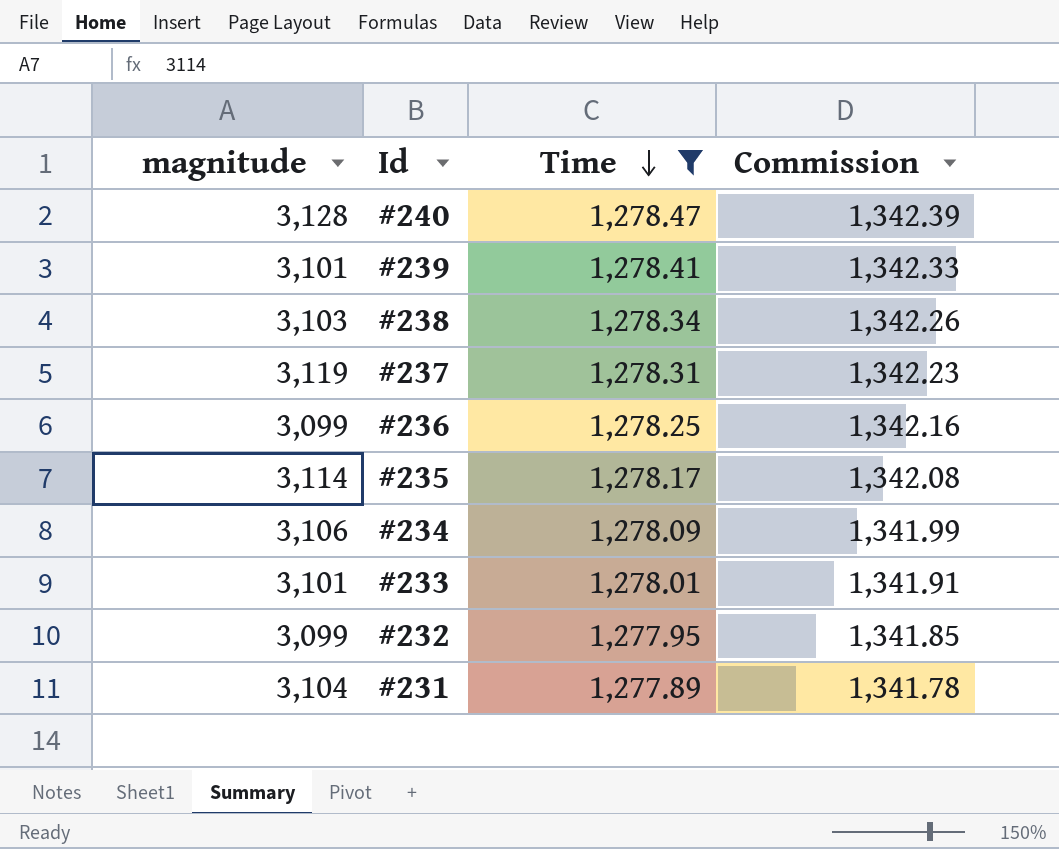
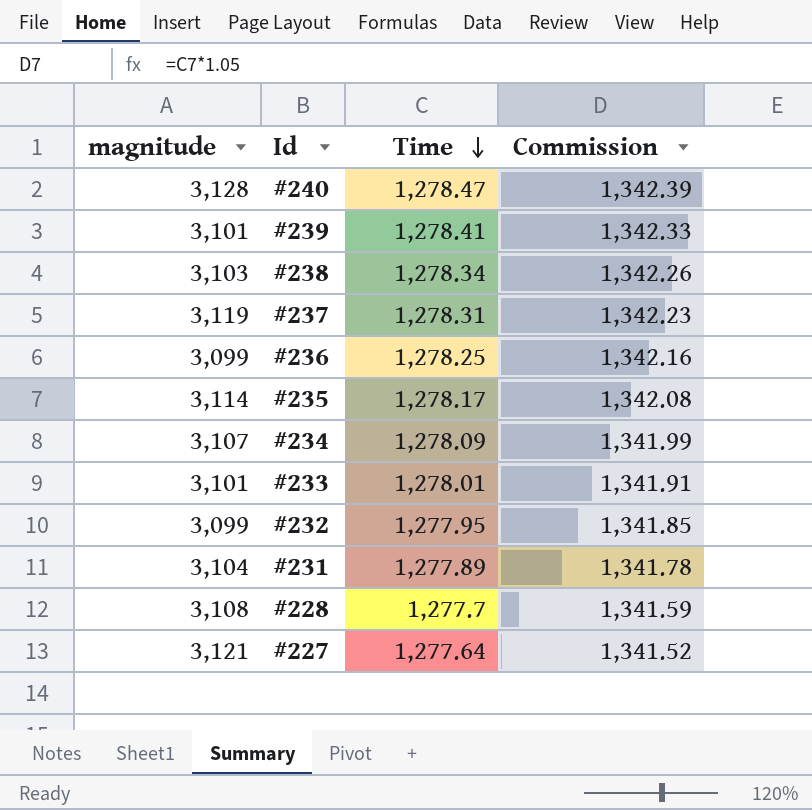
filter: Time >= 1,277.89 -> none
#234 | magnitude: 3,106 -> 3,107

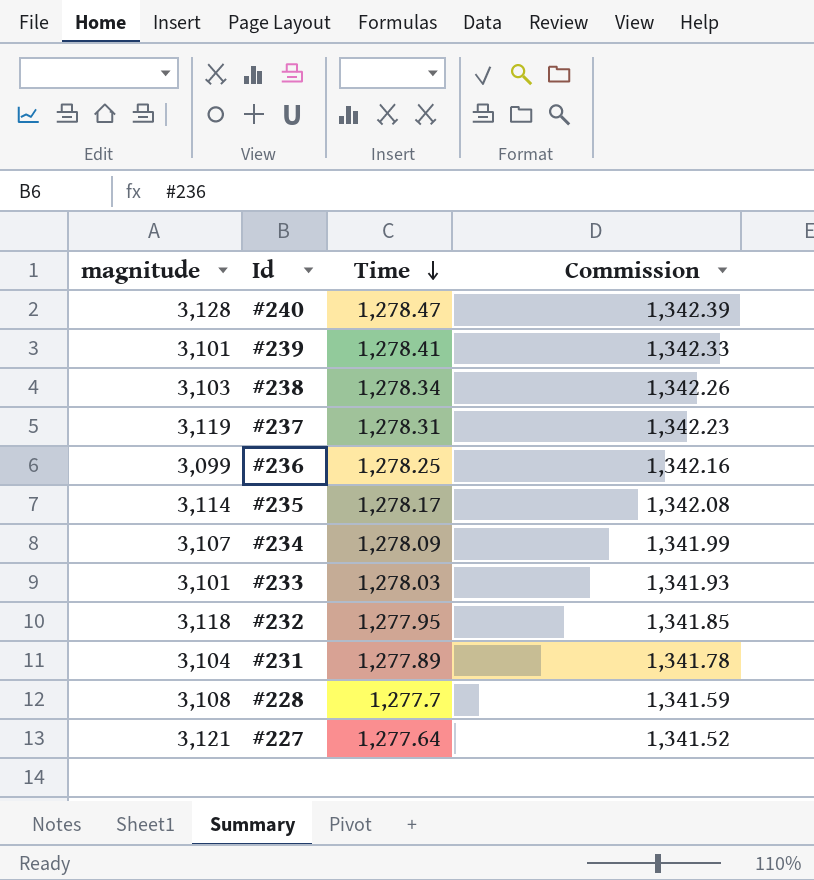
#233 | Time: 1,278.01 -> 1,278.03
#233 | Commission: 1,341.91 -> 1,341.93
#232 | magnitude: 3,099 -> 3,118

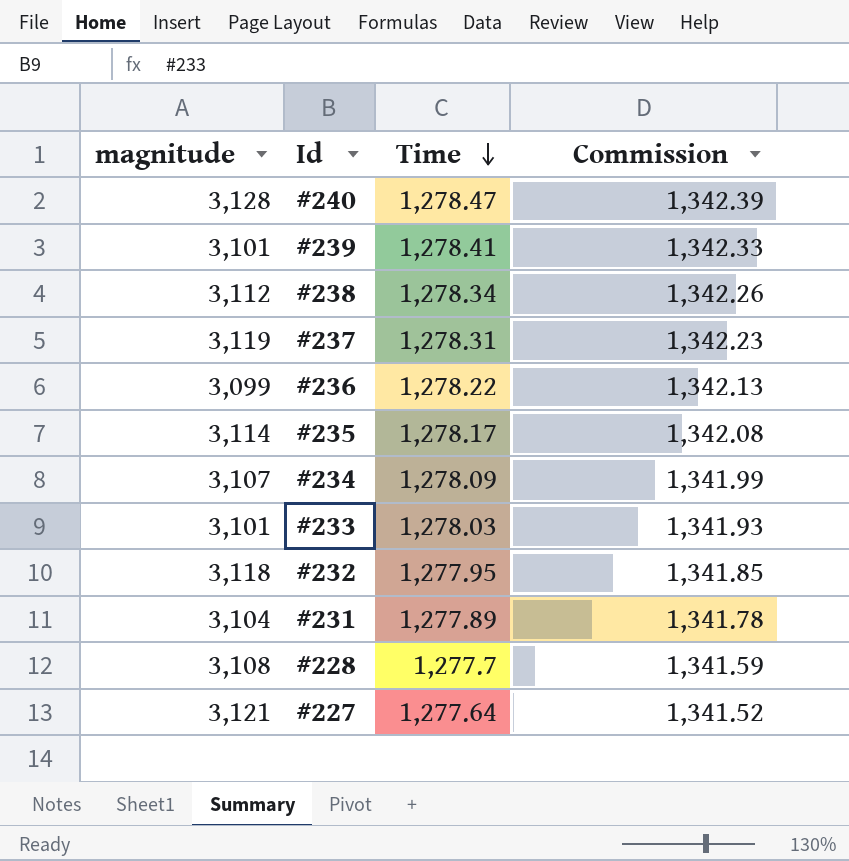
#238 | magnitude: 3,103 -> 3,112
#236 | Time: 1,278.25 -> 1,278.22
#236 | Commission: 1,342.16 -> 1,342.13

